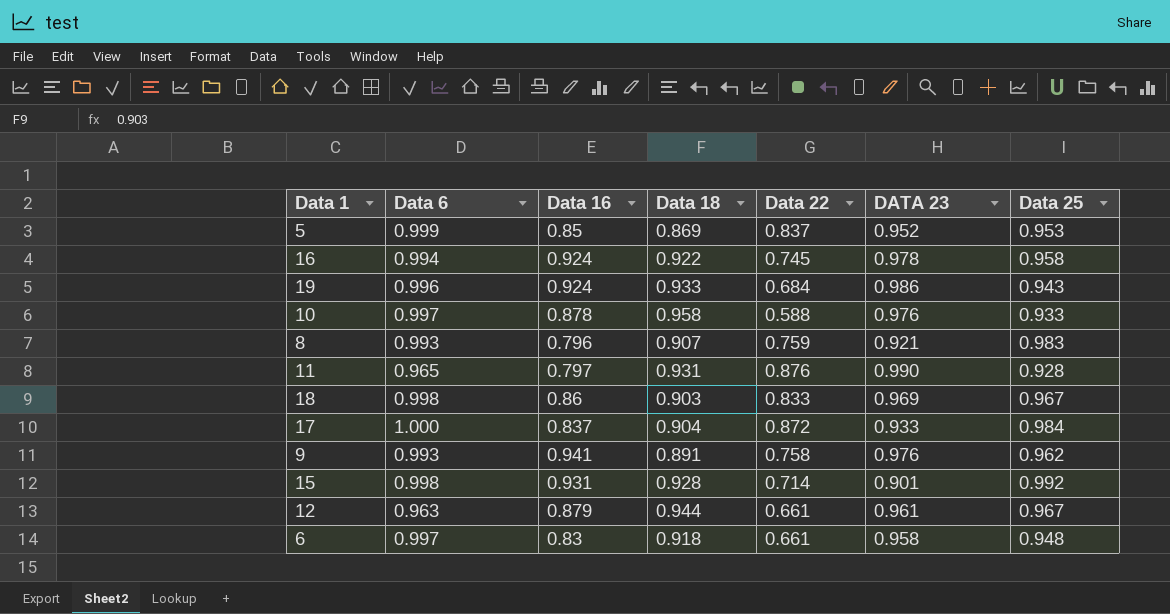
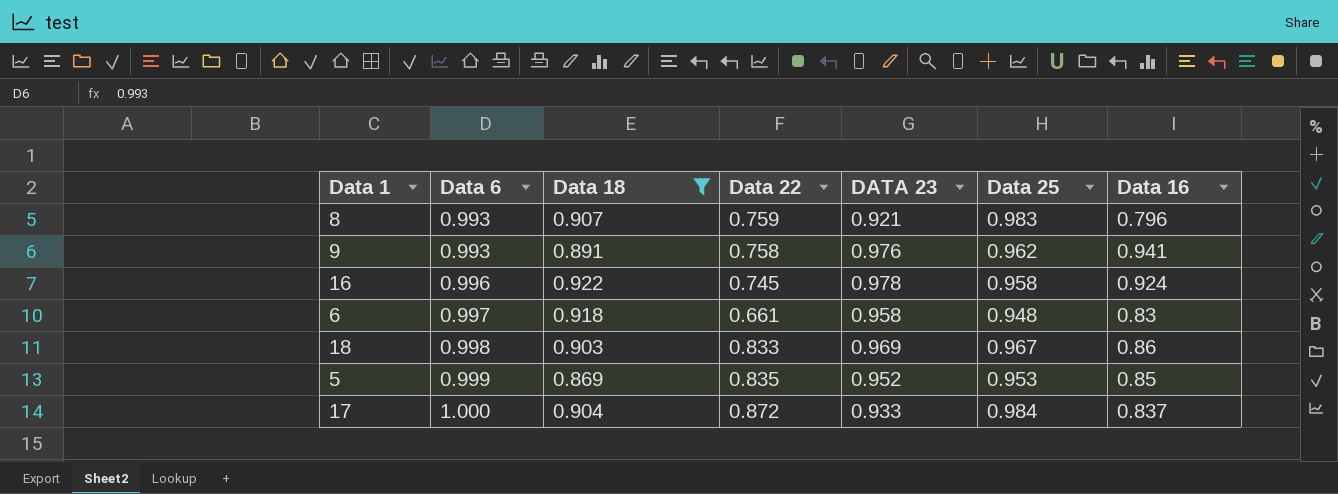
filter: none -> Data 18 <= 0.922
row order: none -> Data 6 ascending
column Data 16 | position: 3 -> 7
16 | Data 6: 0.994 -> 0.996
5 | Data 22: 0.837 -> 0.835

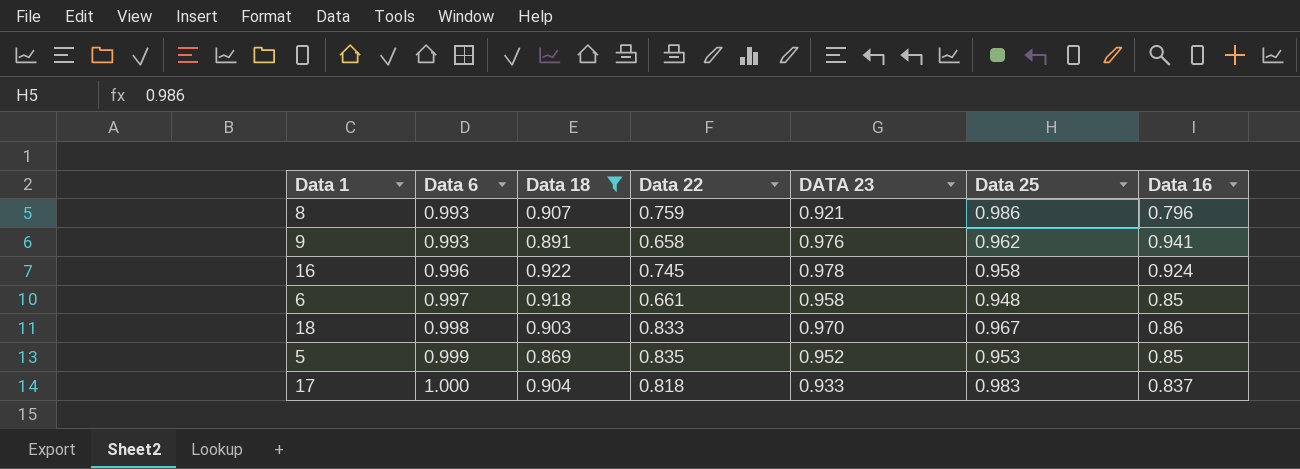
8 | Data 25: 0.983 -> 0.986
9 | Data 22: 0.758 -> 0.658
6 | Data 16: 0.83 -> 0.85
18 | DATA 23: 0.969 -> 0.970
17 | Data 22: 0.872 -> 0.818
17 | Data 25: 0.984 -> 0.983

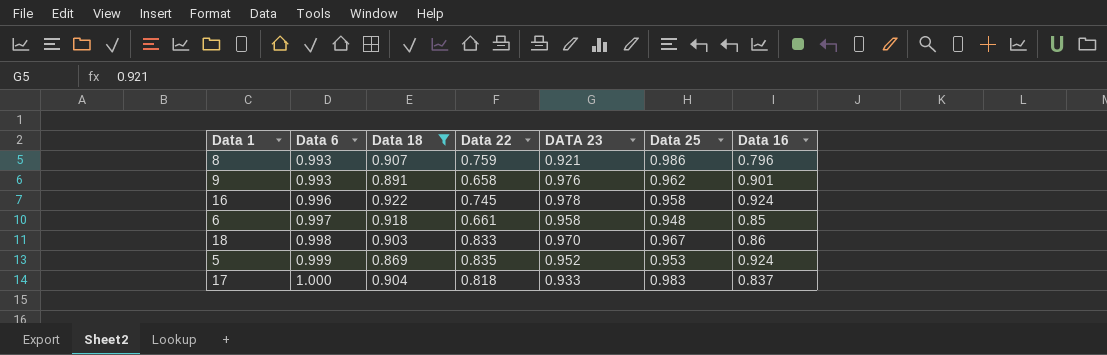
9 | Data 16: 0.941 -> 0.901
5 | Data 16: 0.85 -> 0.924

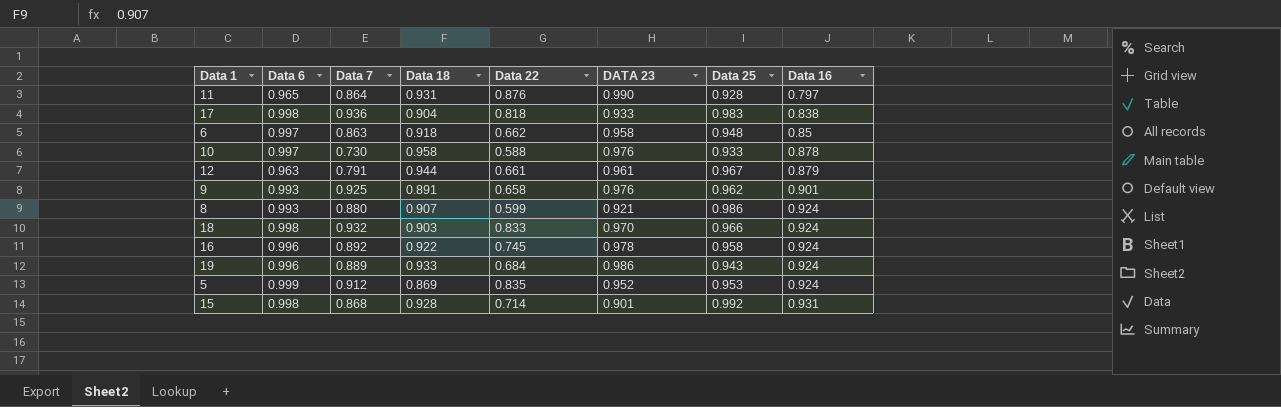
filter: Data 18 <= 0.922 -> none
row order: Data 6 ascending -> Data 16 ascending
column Data 7 | position: none -> 3
17 | Data 6: 1.000 -> 0.998
17 | Data 16: 0.837 -> 0.838
6 | Data 22: 0.661 -> 0.662
8 | Data 22: 0.759 -> 0.599
8 | Data 16: 0.796 -> 0.924
18 | Data 25: 0.967 -> 0.966
18 | Data 16: 0.86 -> 0.924

